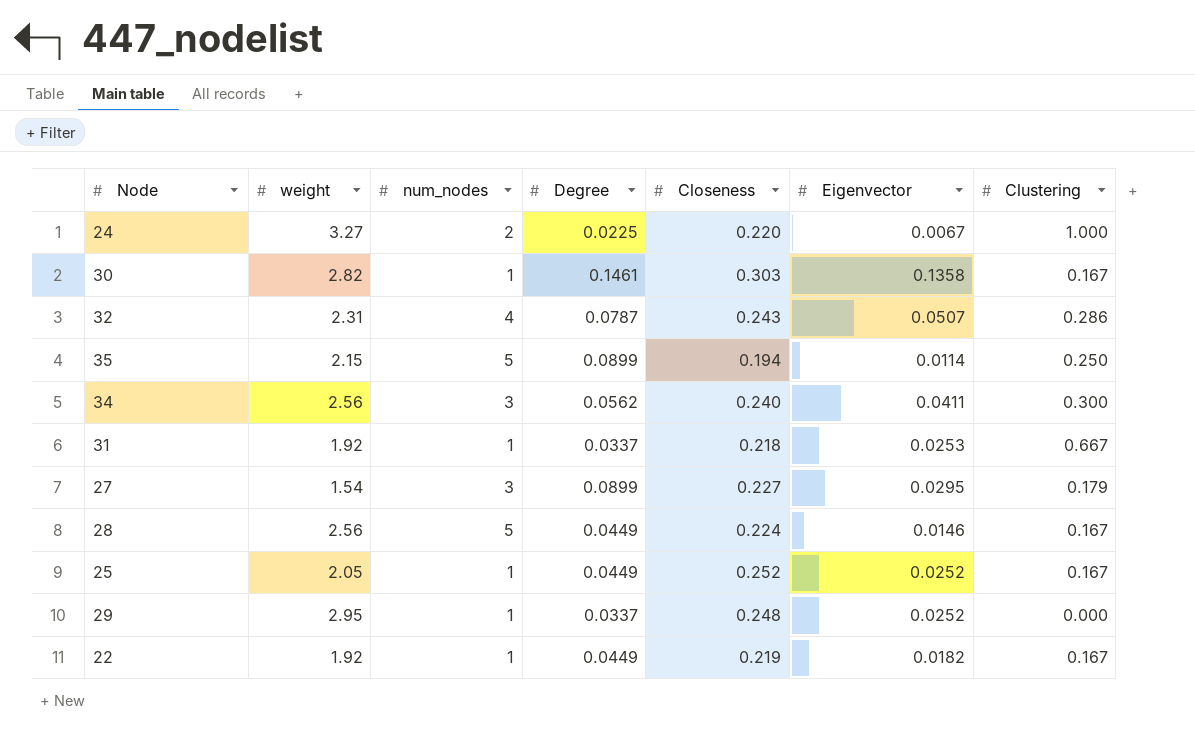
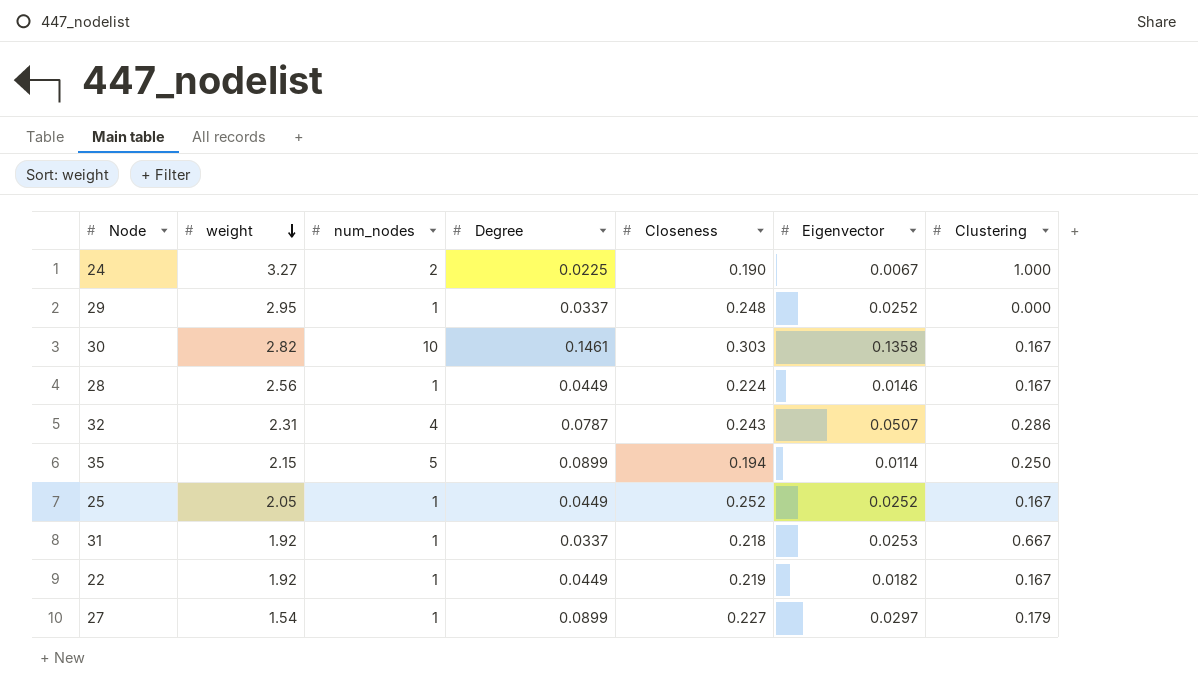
row order: none -> weight descending
row 34: 2.56 | 3 | 0.0562 | 0.240 | 0.0411 | 0.300 -> none
24 | Closeness: 0.220 -> 0.190
30 | num_nodes: 1 -> 10
28 | num_nodes: 5 -> 1
27 | num_nodes: 3 -> 1
27 | Eigenvector: 0.0295 -> 0.0297

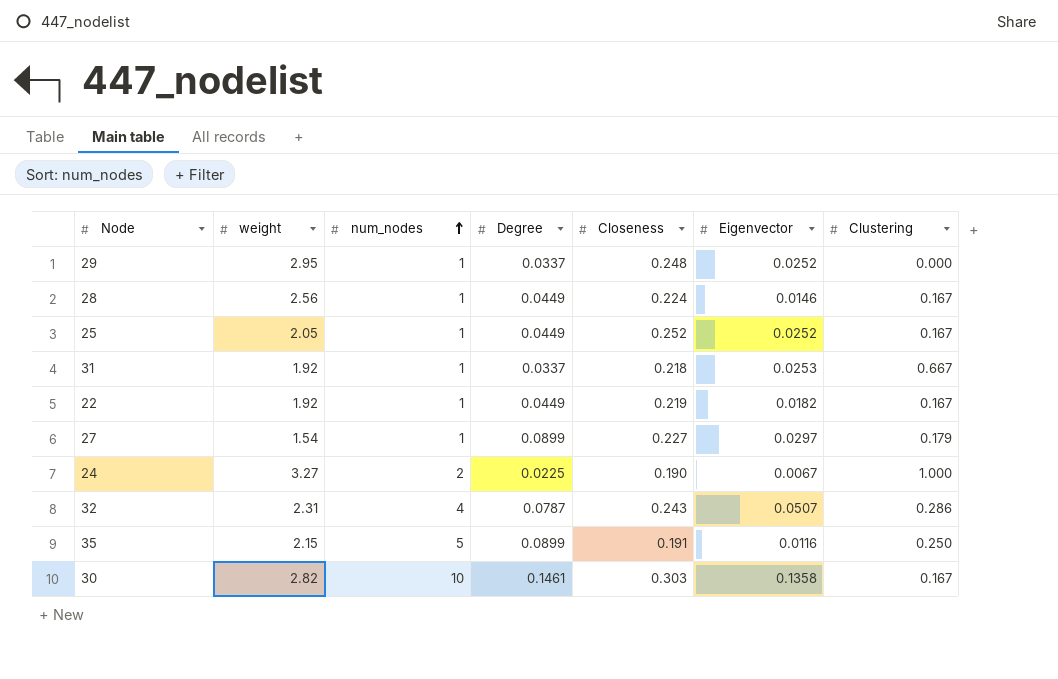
row order: weight descending -> num_nodes ascending
35 | Closeness: 0.194 -> 0.191
35 | Eigenvector: 0.0114 -> 0.0116

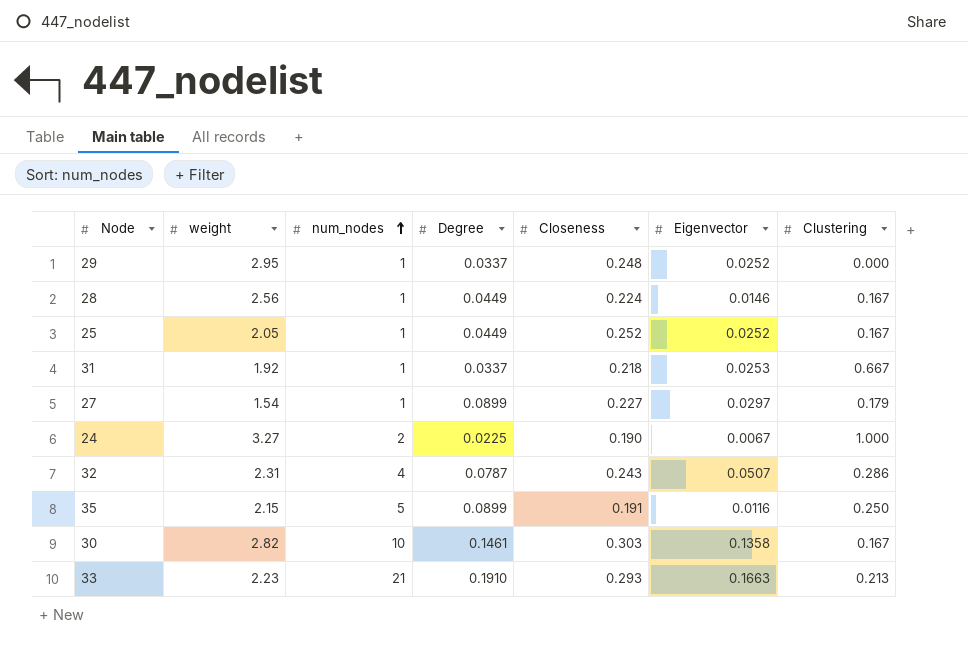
row 22: 1.92 | 1 | 0.0449 | 0.219 | 0.0182 | 0.167 -> none
row 33: none -> 2.23 | 21 | 0.1910 | 0.293 | 0.1663 | 0.213

